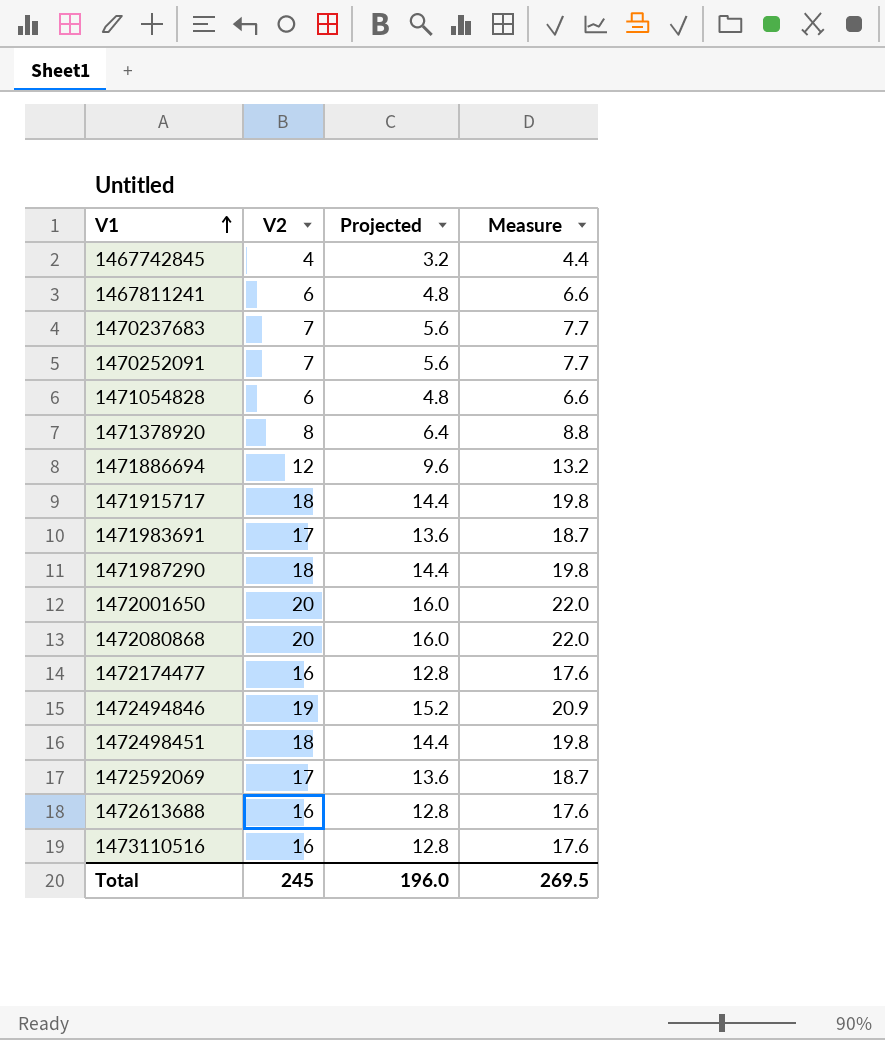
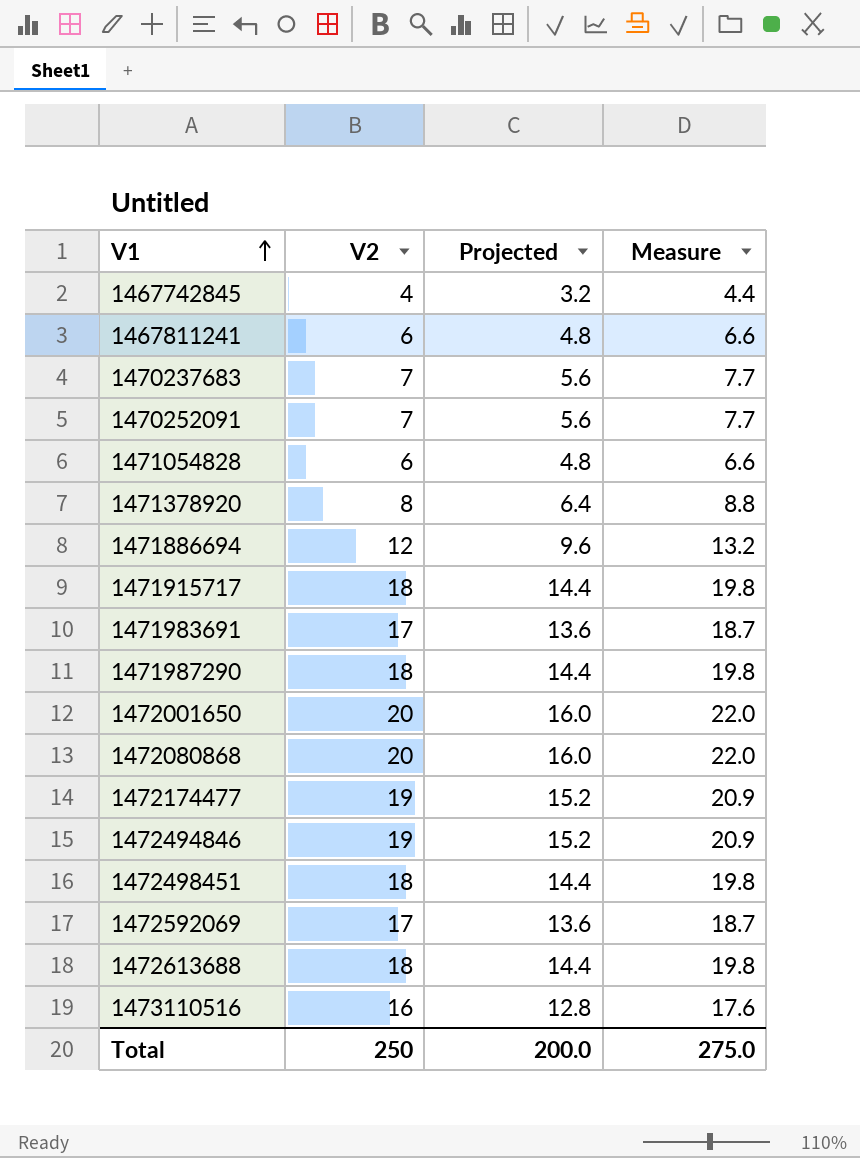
1472174477 | V2: 16 -> 19
1472174477 | Projected: 12.8 -> 15.2
1472174477 | Measure: 17.6 -> 20.9
1472613688 | V2: 16 -> 18
1472613688 | Projected: 12.8 -> 14.4
1472613688 | Measure: 17.6 -> 19.8
Total | V2: 245 -> 250
Total | Projected: 196.0 -> 200.0
Total | Measure: 269.5 -> 275.0

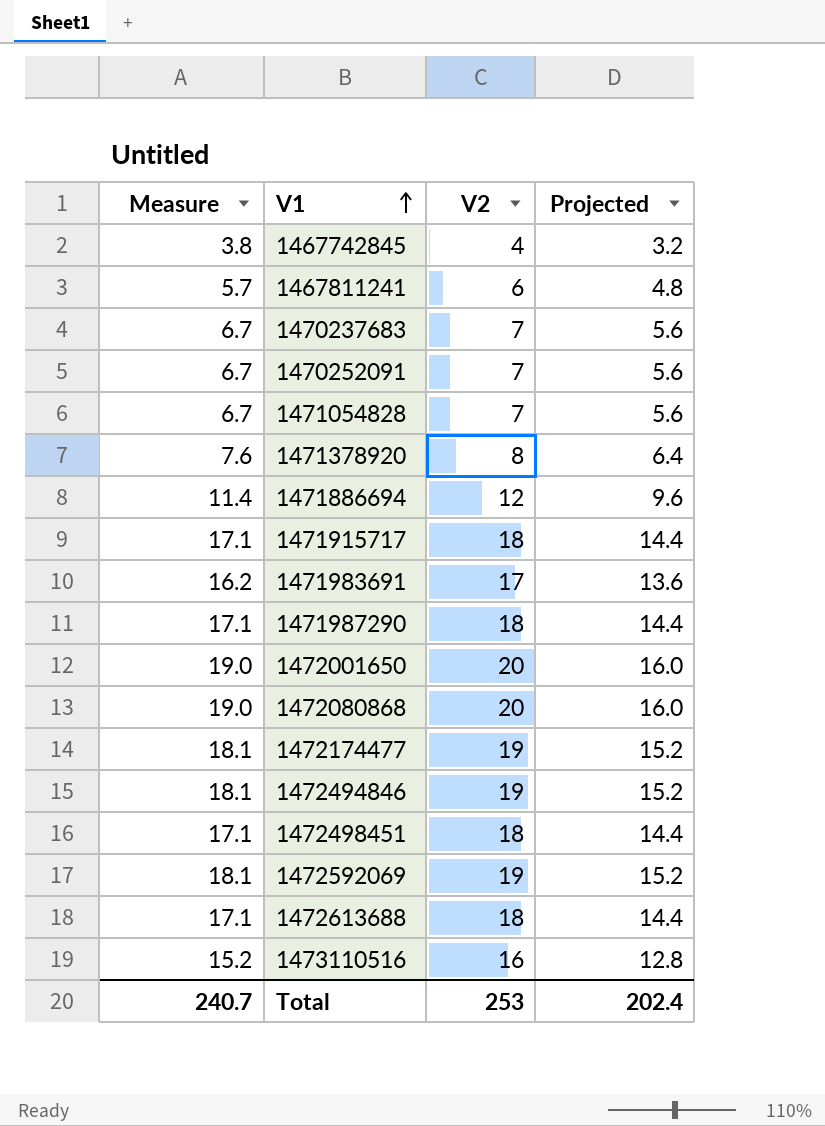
column Measure | formula: [V2] * 1.1 -> [V2] * 0.95
column Measure | position: 4 -> 1
1471054828 | V2: 6 -> 7
1471054828 | Projected: 4.8 -> 5.6
1472592069 | V2: 17 -> 19
1472592069 | Projected: 13.6 -> 15.2
Total | Measure: 275.0 -> 240.7
Total | V2: 250 -> 253
Total | Projected: 200.0 -> 202.4

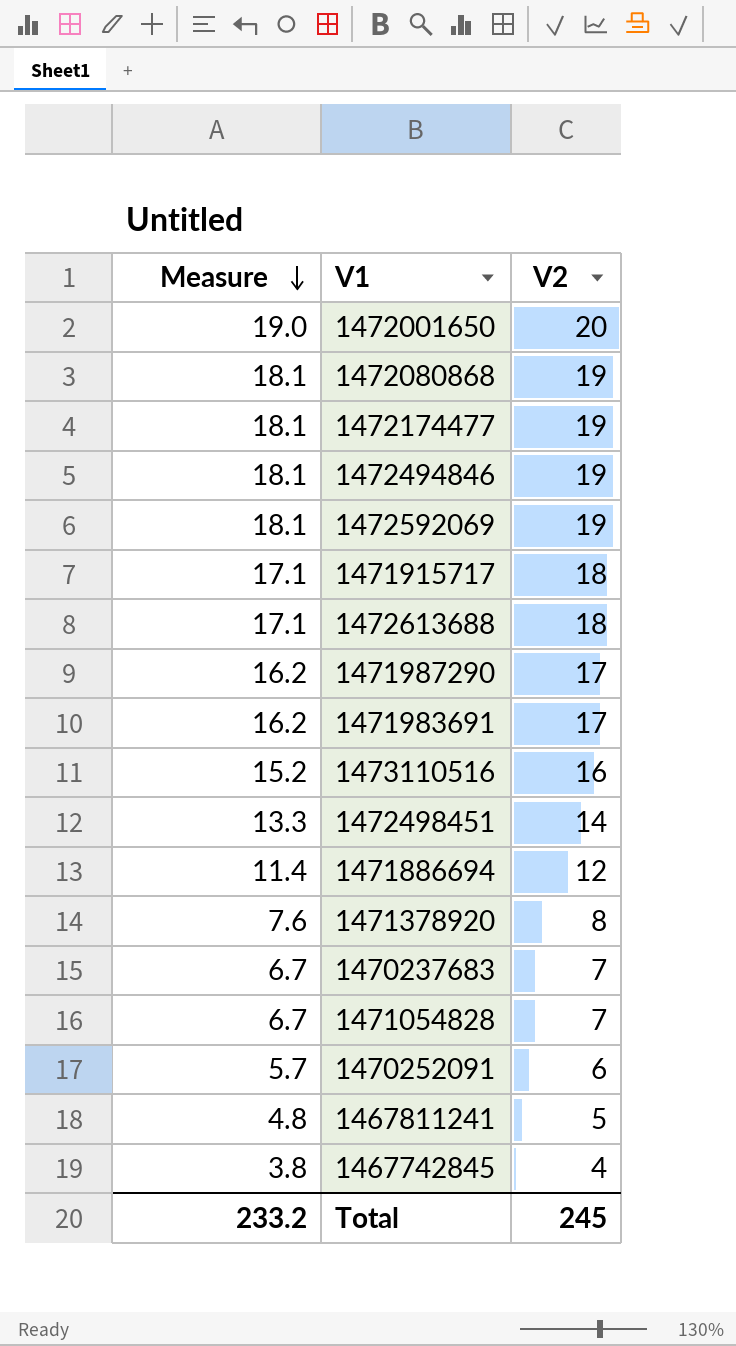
row order: V1 ascending -> Measure descending
column Projected | formula: [V2] * 0.8 -> none
1472080868 | Measure: 19.0 -> 18.1
1472080868 | V2: 20 -> 19
1471987290 | Measure: 17.1 -> 16.2
1471987290 | V2: 18 -> 17
1472498451 | Measure: 17.1 -> 13.3
1472498451 | V2: 18 -> 14
1470252091 | Measure: 6.7 -> 5.7
1470252091 | V2: 7 -> 6
1467811241 | Measure: 5.7 -> 4.8
1467811241 | V2: 6 -> 5
Total | Measure: 240.7 -> 233.2
Total | V2: 253 -> 245

